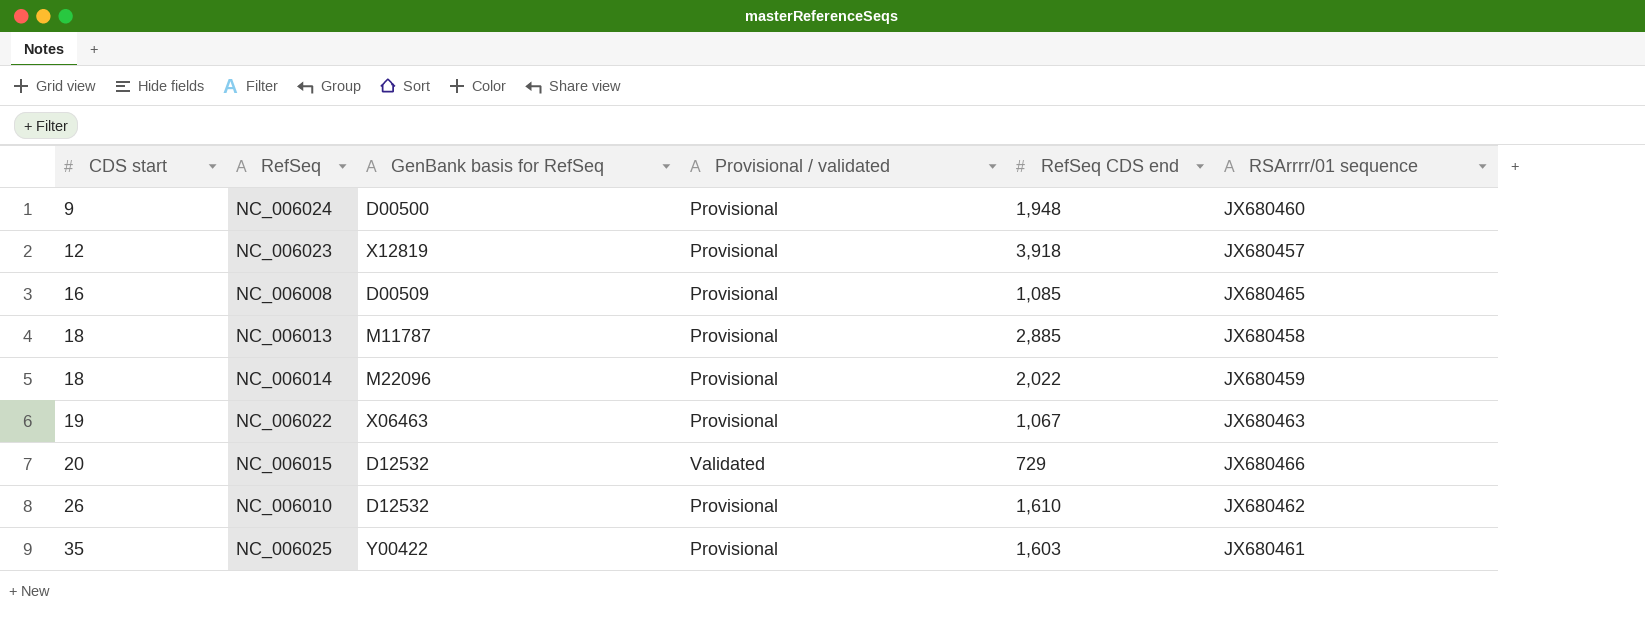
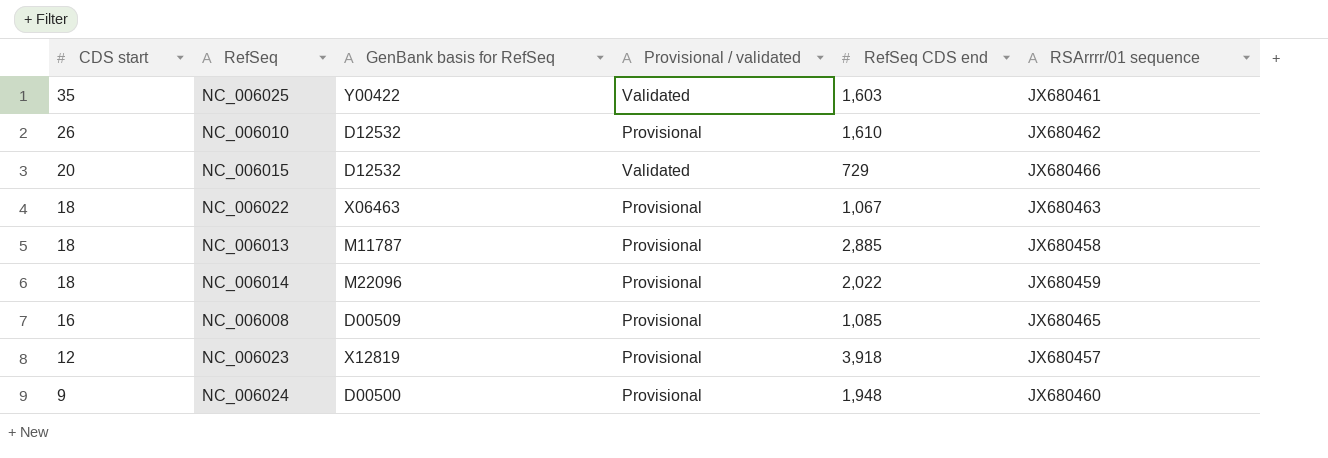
row order: CDS start ascending -> CDS start descending
NC_006025 | Provisional / validated: Provisional -> Validated
NC_006022 | CDS start: 19 -> 18

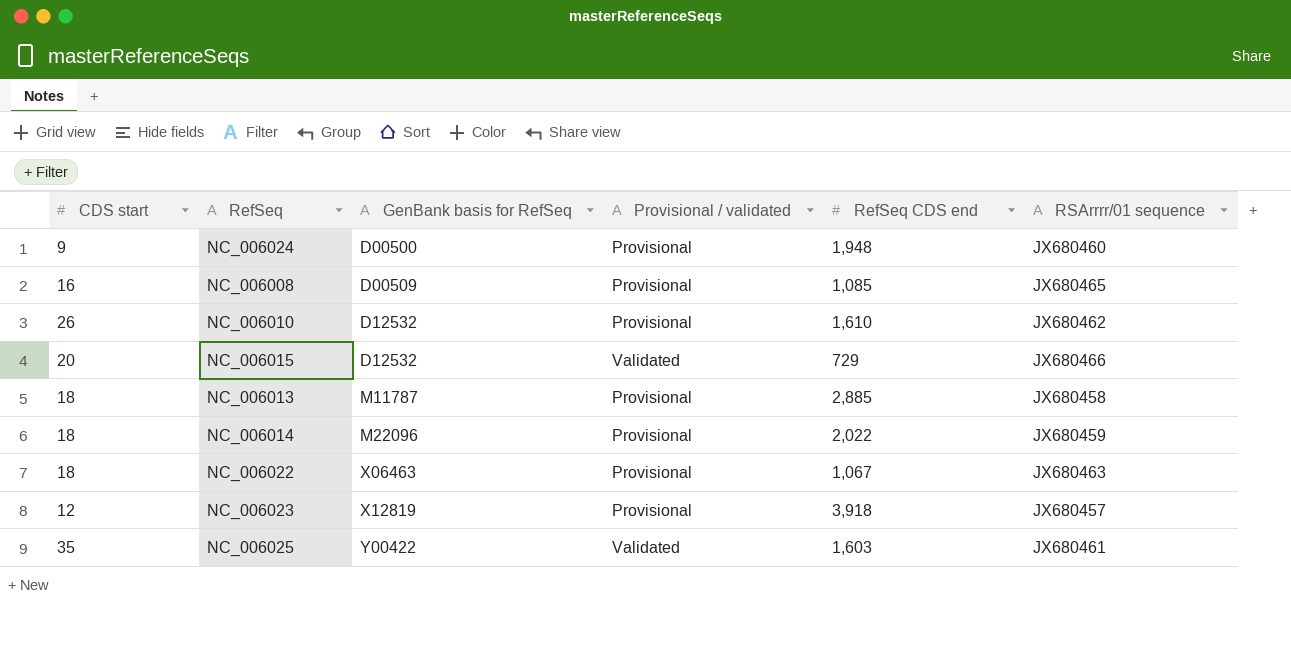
row order: CDS start descending -> GenBank basis for RefSeq ascending

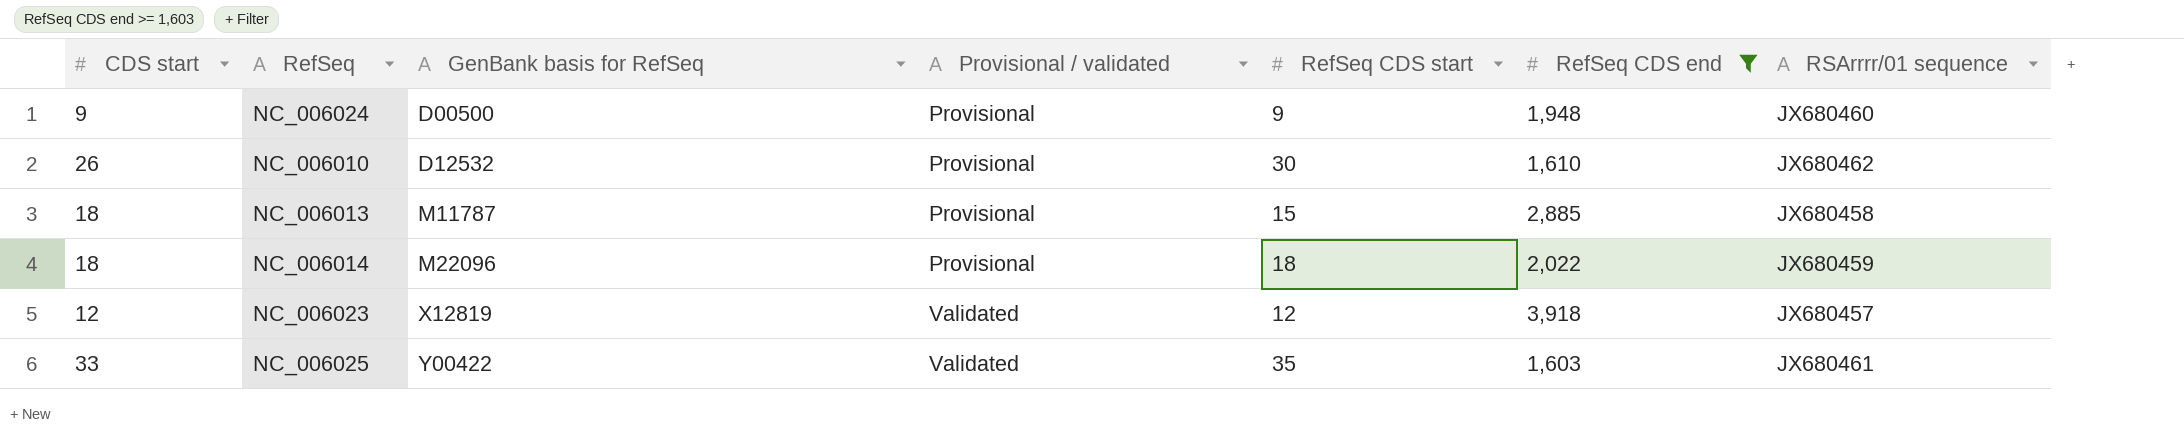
filter: none -> RefSeq CDS end >= 1,603
column RefSeq CDS start | position: none -> 5
NC_006023 | Provisional / validated: Provisional -> Validated
NC_006025 | CDS start: 35 -> 33

